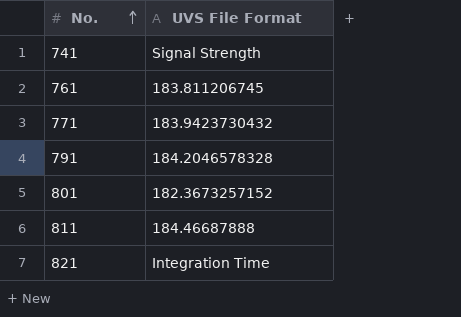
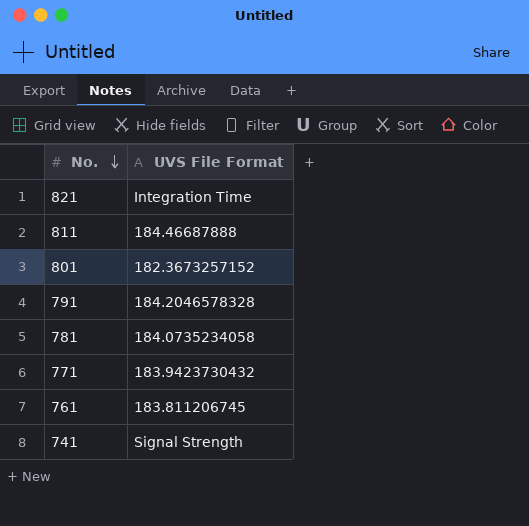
row order: No. ascending -> No. descending
row 781: none -> 184.0735234058

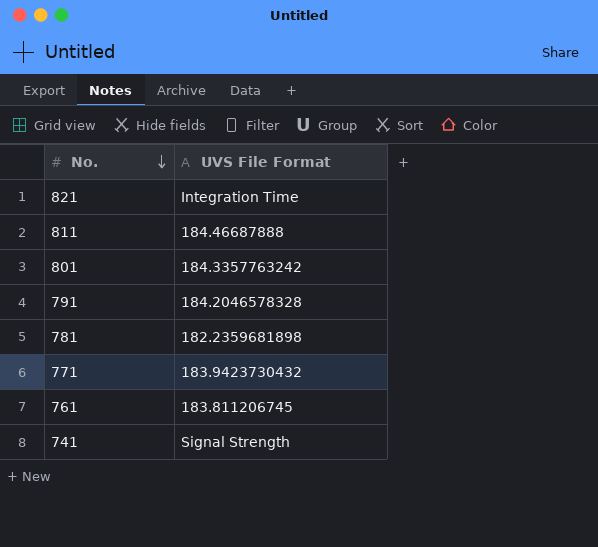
801 | UVS File Format: 182.3673257152 -> 184.3357763242
781 | UVS File Format: 184.0735234058 -> 182.2359681898

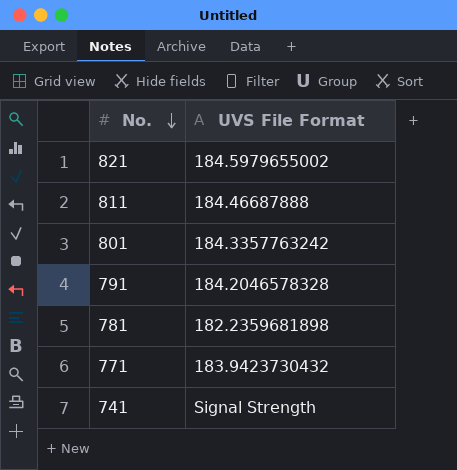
row 761: 183.811206745 -> none
821 | UVS File Format: Integration Time -> 184.5979655002

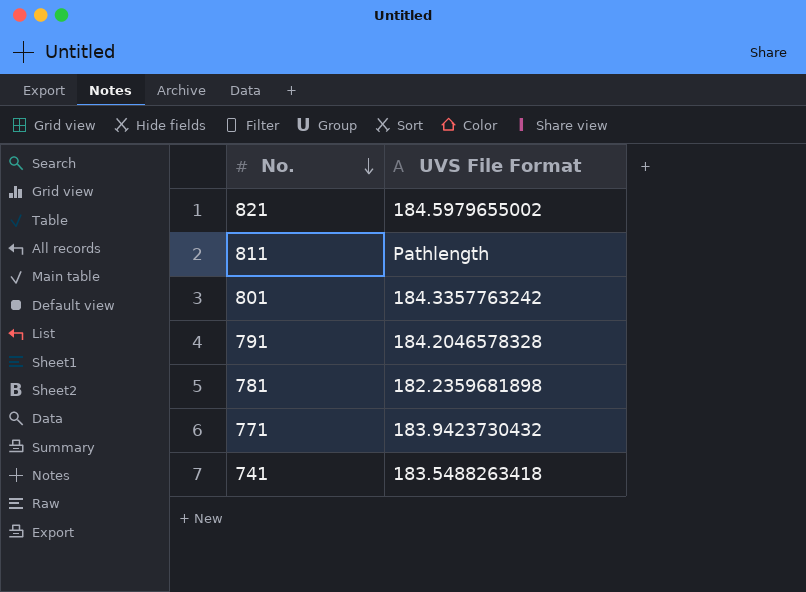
811 | UVS File Format: 184.46687888 -> Pathlength
741 | UVS File Format: Signal Strength -> 183.5488263418

